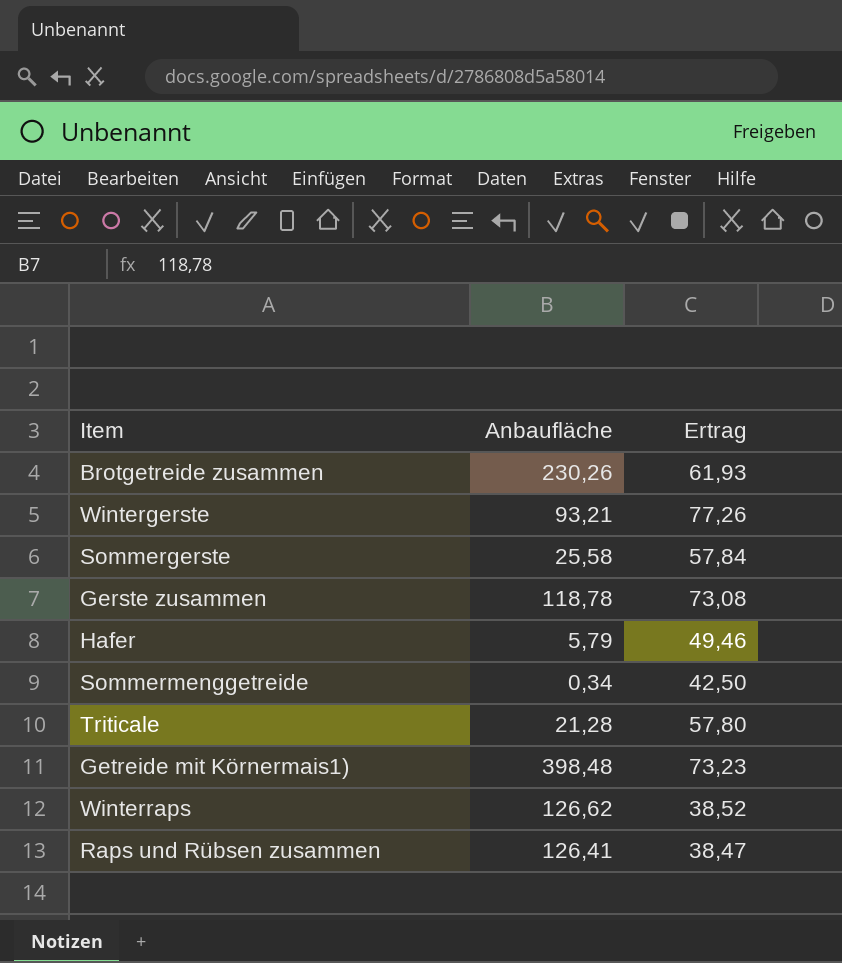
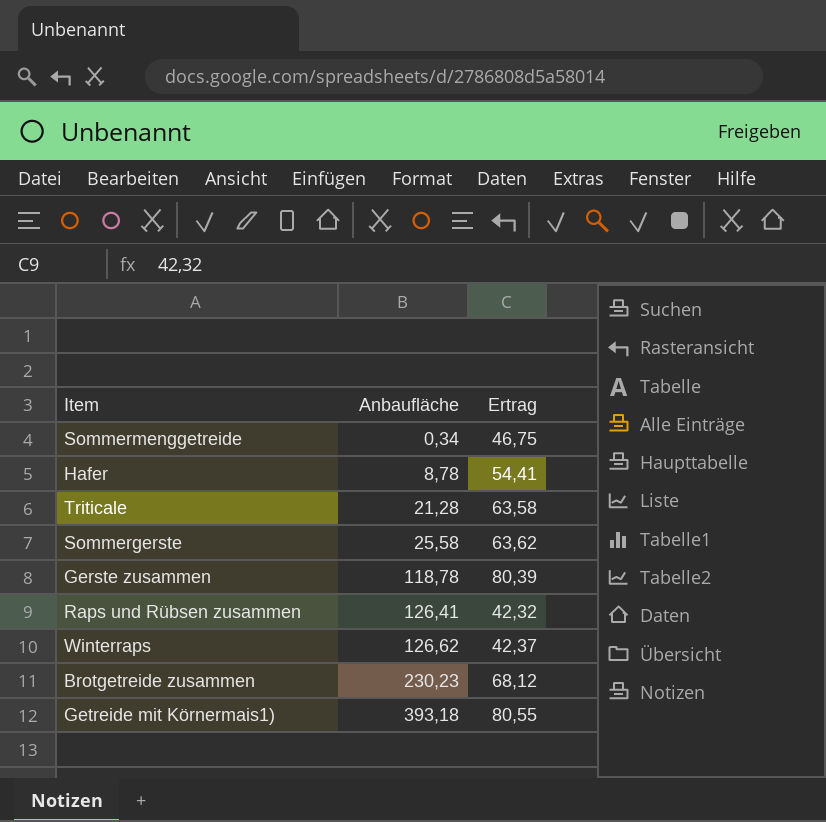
row order: none -> Anbaufläche ascending
row Wintergerste: 93,21 | 77,26 -> none
Sommermenggetreide | Ertrag: 42,50 -> 46,75
Hafer | Anbaufläche: 5,79 -> 8,78
Hafer | Ertrag: 49,46 -> 54,41
Triticale | Ertrag: 57,80 -> 63,58
Sommergerste | Ertrag: 57,84 -> 63,62
Gerste zusammen | Ertrag: 73,08 -> 80,39
Raps und Rübsen zusammen | Ertrag: 38,47 -> 42,32
Winterraps | Ertrag: 38,52 -> 42,37
Brotgetreide zusammen | Anbaufläche: 230,26 -> 230,23
Brotgetreide zusammen | Ertrag: 61,93 -> 68,12
Getreide mit Körnermais1) | Anbaufläche: 398,48 -> 393,18
Getreide mit Körnermais1) | Ertrag: 73,23 -> 80,55

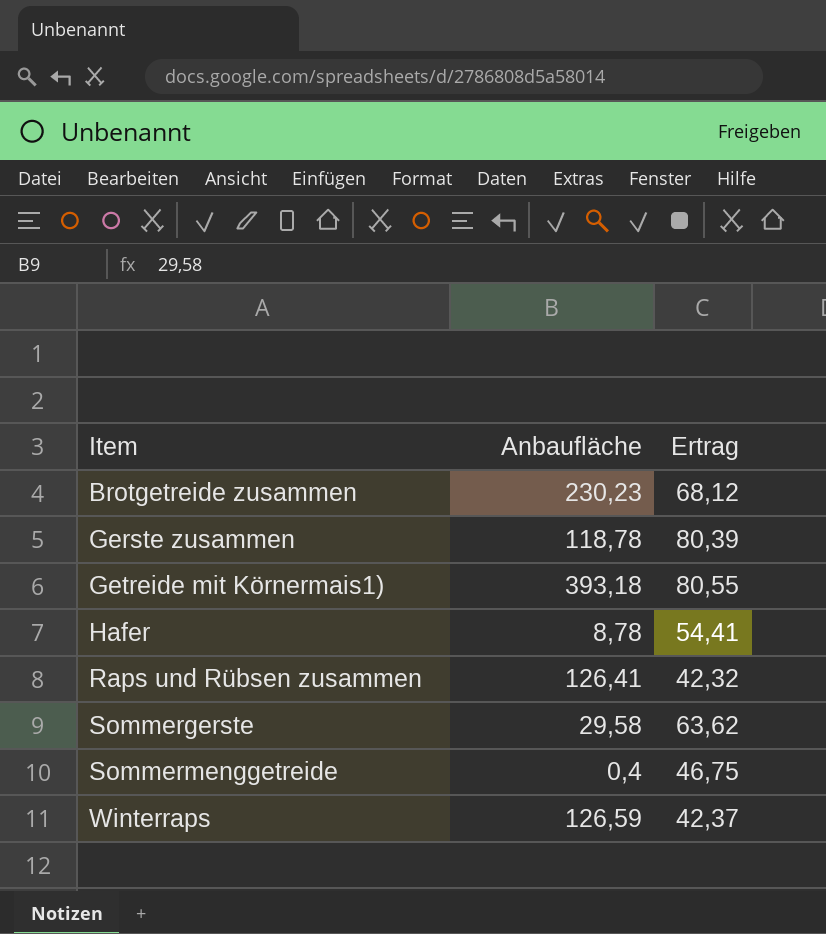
row order: Anbaufläche ascending -> Item ascending
row Triticale: 21,28 | 63,58 -> none
Sommergerste | Anbaufläche: 25,58 -> 29,58
Sommermenggetreide | Anbaufläche: 0,34 -> 0,4
Winterraps | Anbaufläche: 126,62 -> 126,59

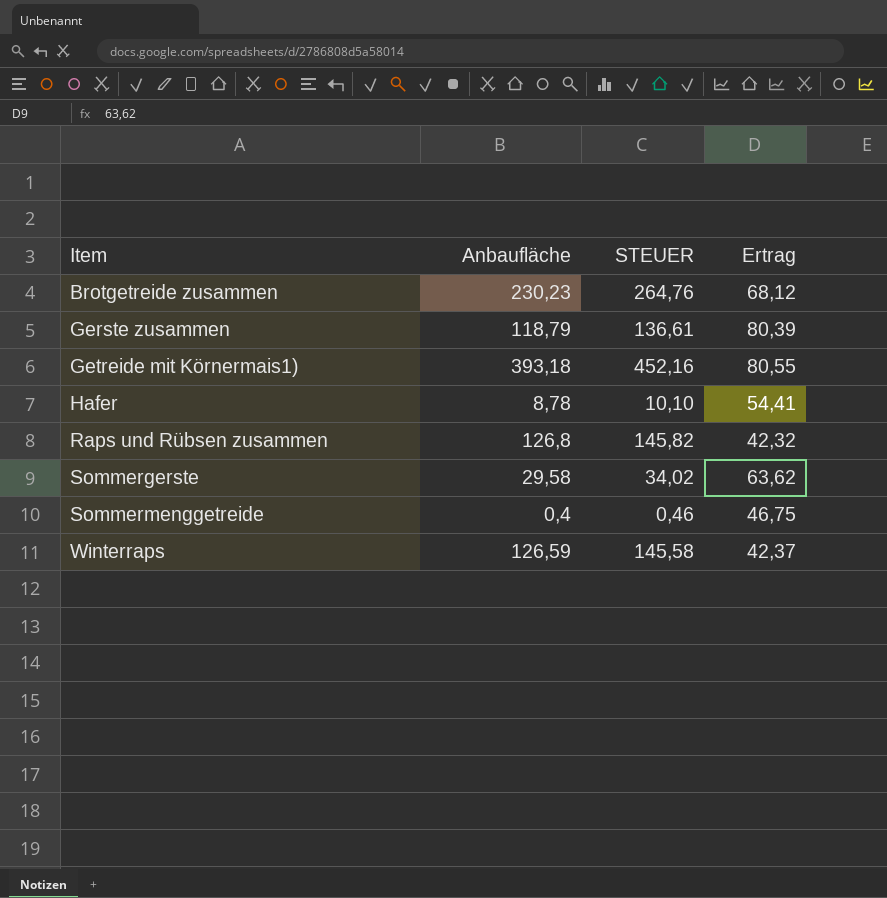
column STEUER | formula: none -> [Anbaufläche] * 1,15
Gerste zusammen | Anbaufläche: 118,78 -> 118,79
Raps und Rübsen zusammen | Anbaufläche: 126,41 -> 126,8

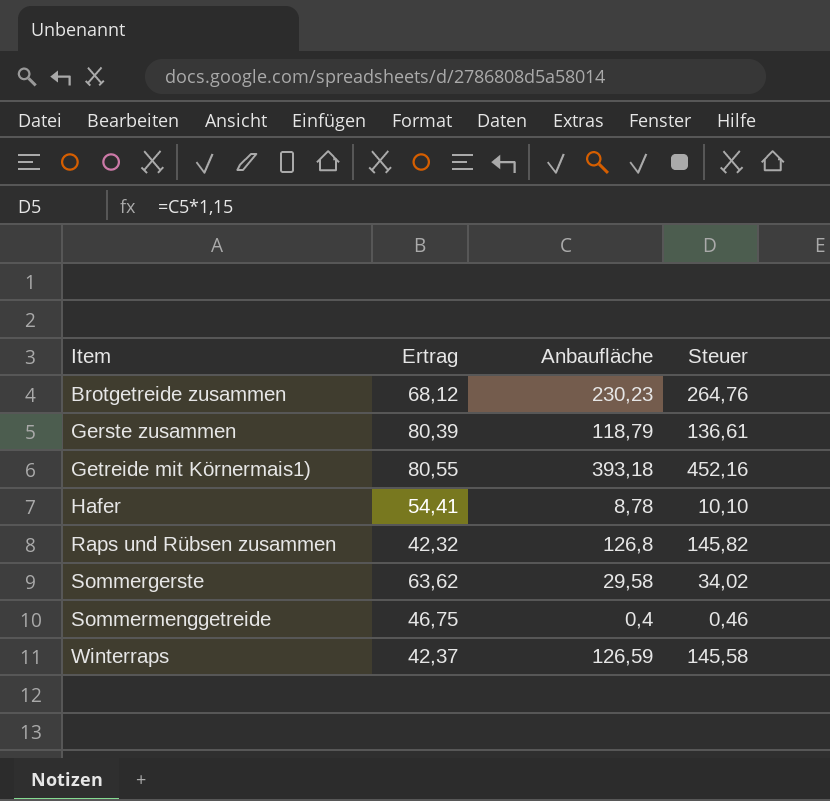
column Ertrag | position: 4 -> 2
column name: STEUER -> Steuer

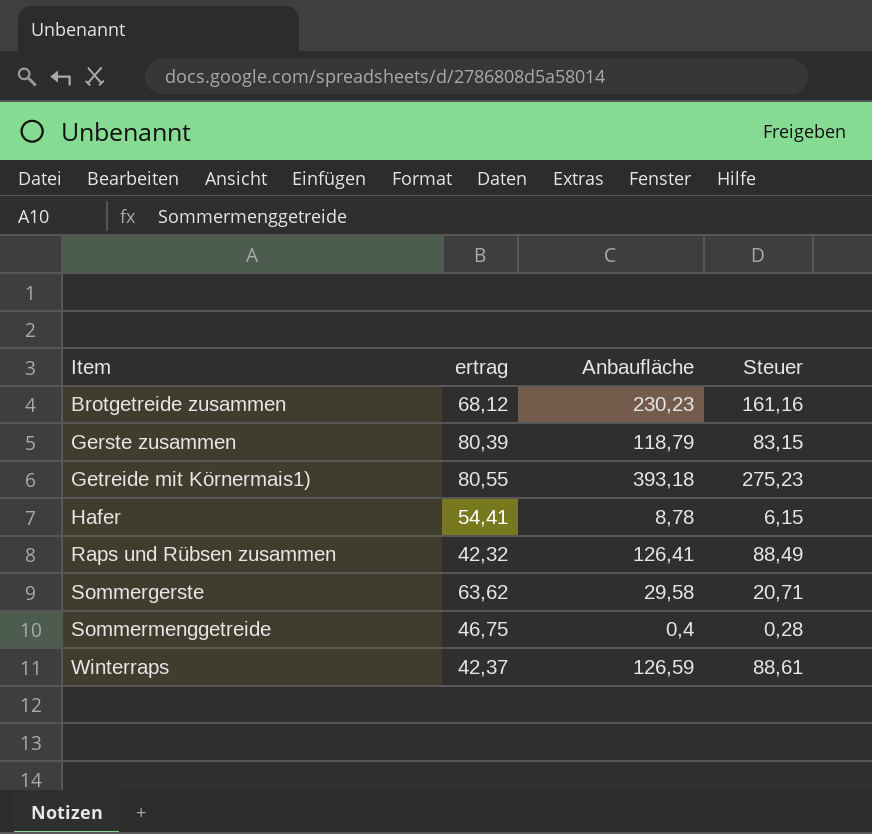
column name: Ertrag -> ertrag
column Steuer | formula: [Anbaufläche] * 1,15 -> [Anbaufläche] * 0,7
Raps und Rübsen zusammen | Anbaufläche: 126,8 -> 126,41

